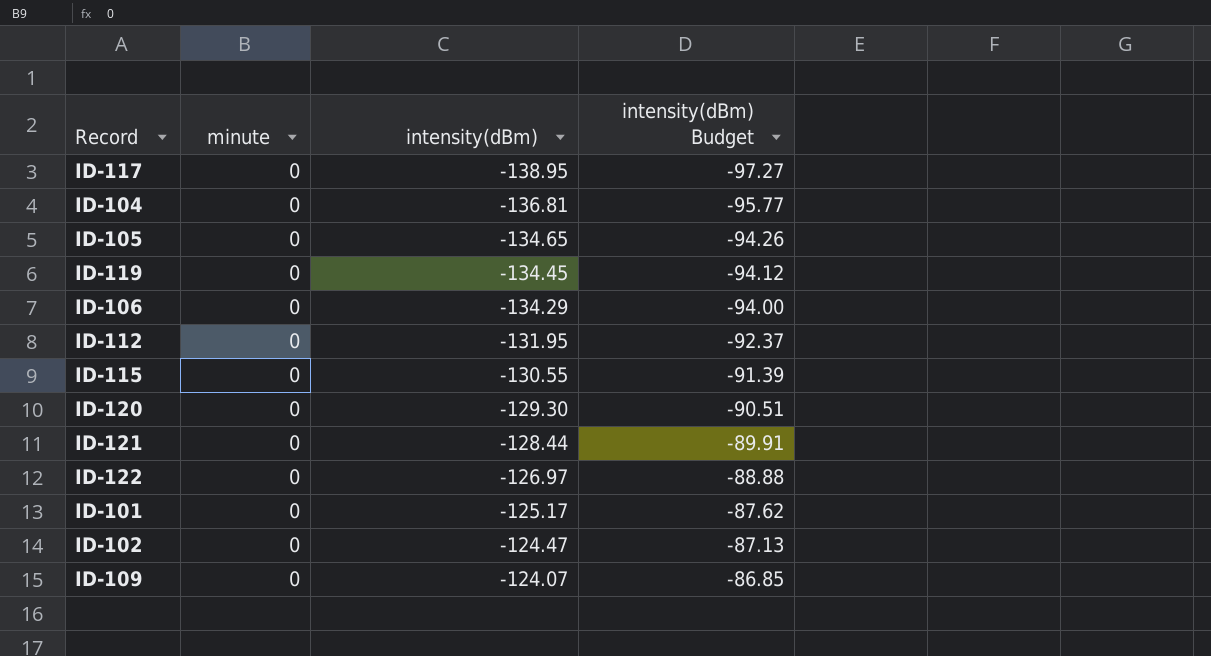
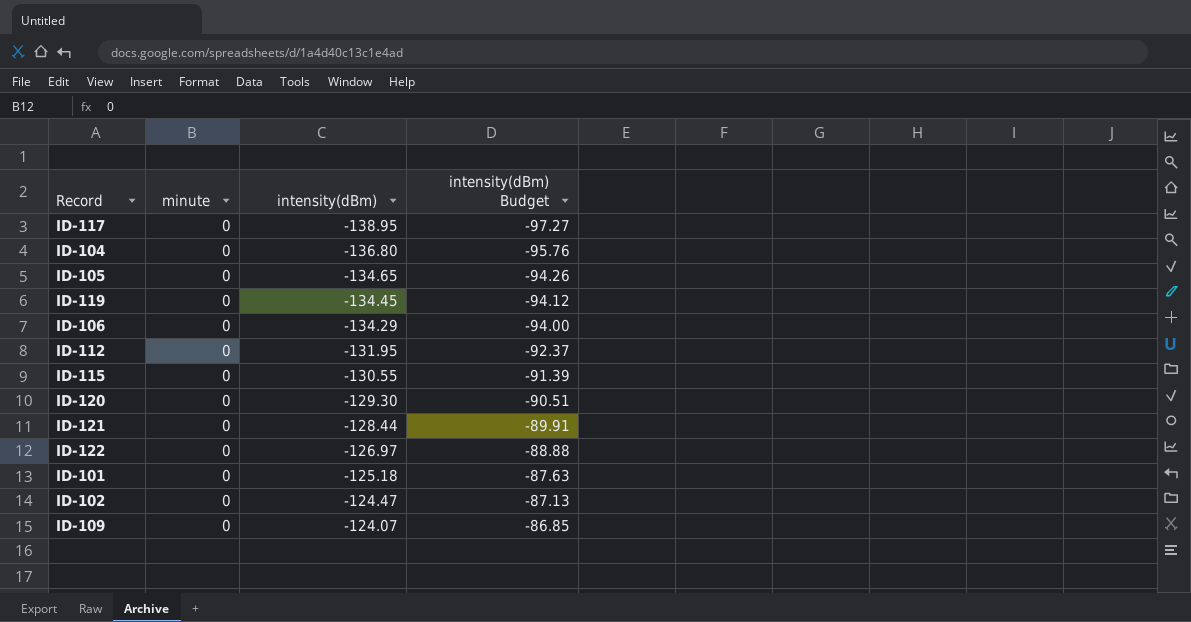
ID-104 | intensity(dBm): -136.81 -> -136.80
ID-104 | intensity(dBm) Budget: -95.77 -> -95.76
ID-101 | intensity(dBm): -125.17 -> -125.18
ID-101 | intensity(dBm) Budget: -87.62 -> -87.63

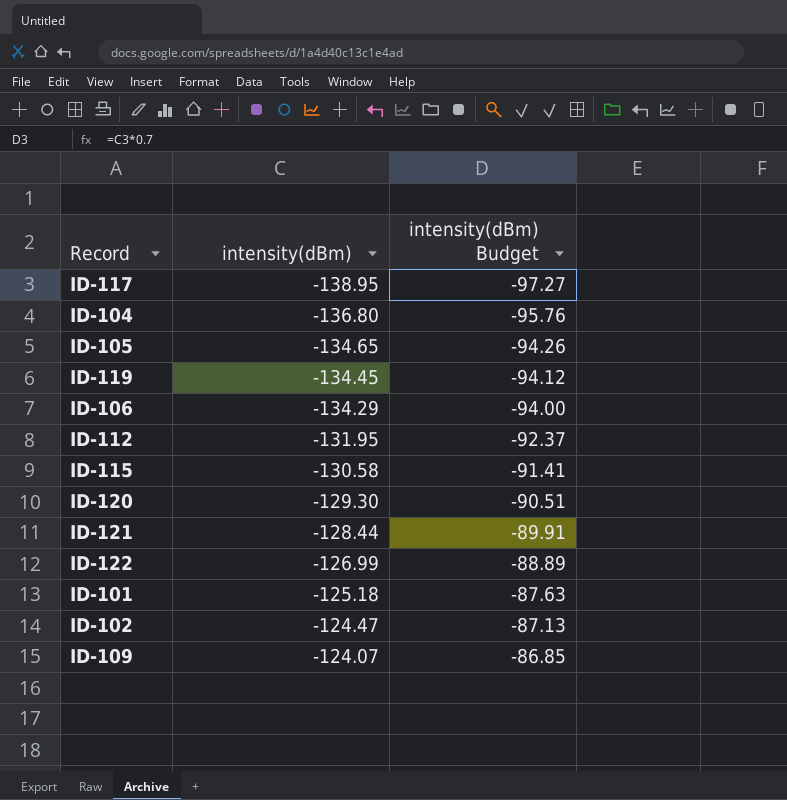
column minute | position: 2 -> none
ID-115 | intensity(dBm): -130.55 -> -130.58
ID-115 | intensity(dBm) Budget: -91.39 -> -91.41
ID-122 | intensity(dBm): -126.97 -> -126.99
ID-122 | intensity(dBm) Budget: -88.88 -> -88.89

